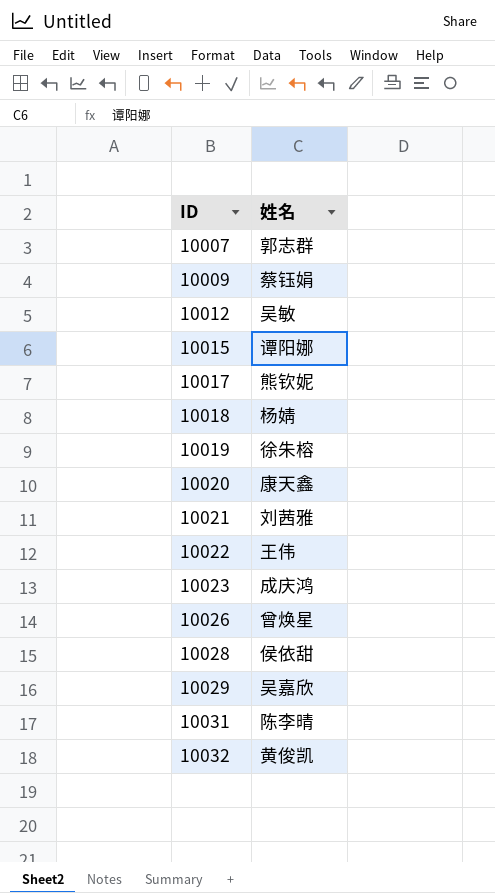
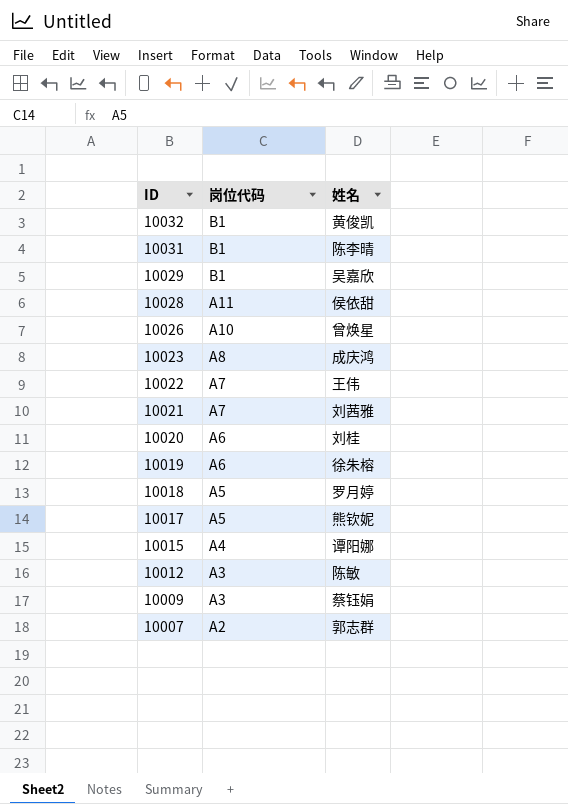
row order: ID ascending -> ID descending
column 岗位代码 | position: none -> 2
10020 | 姓名: 康天鑫 -> 刘桂
10018 | 姓名: 杨婧 -> 罗月婷
10012 | 姓名: 吴敏 -> 陈敏

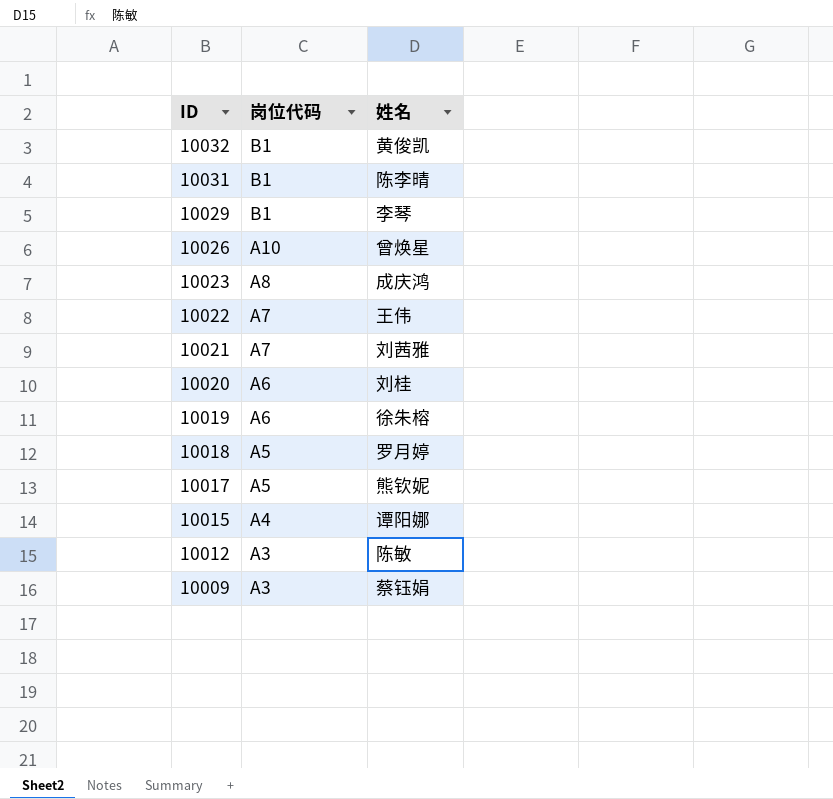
row 10028: A11 | 侯依甜 -> none
row 10007: A2 | 郭志群 -> none
10029 | 姓名: 吴嘉欣 -> 李琴

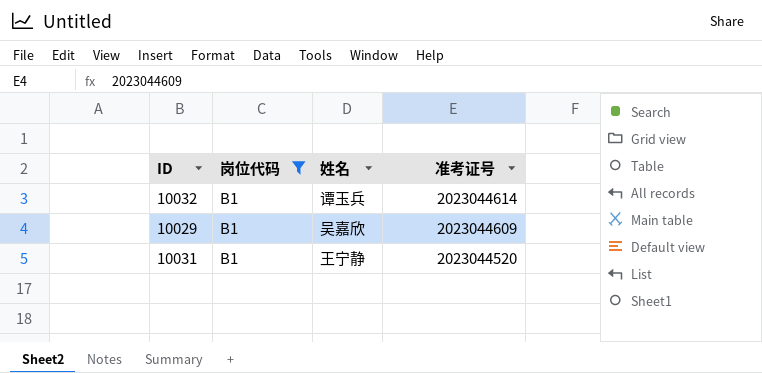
filter: none -> 岗位代码 = B1
row order: ID descending -> 准考证号 descending
column 准考证号 | position: none -> 4
10032 | 姓名: 黄俊凯 -> 谭玉兵
10029 | 姓名: 李琴 -> 吴嘉欣
10031 | 姓名: 陈李晴 -> 王宁静

